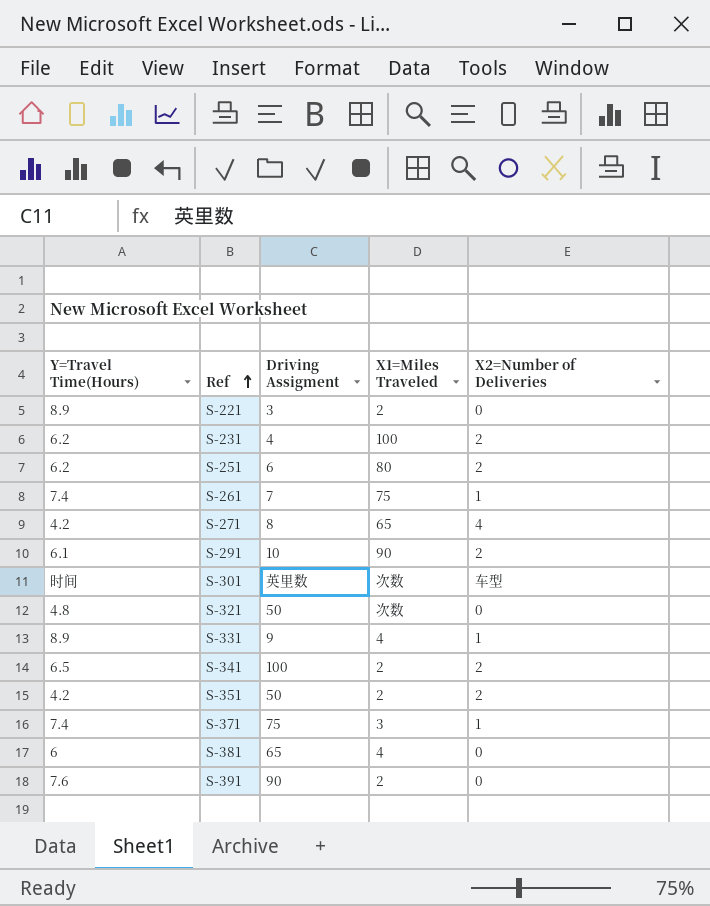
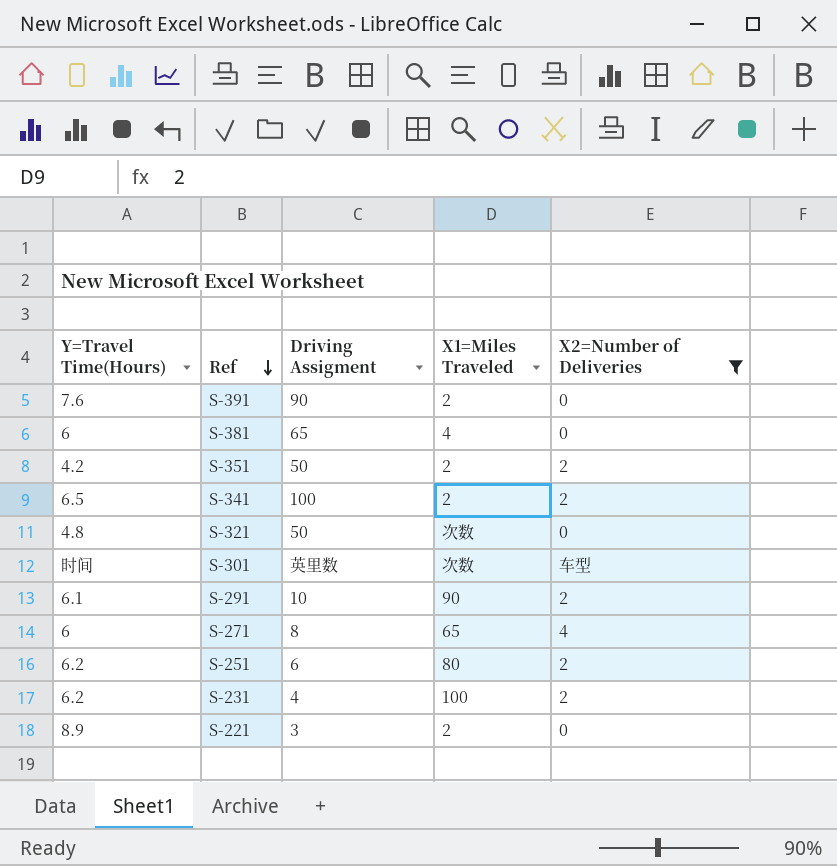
filter: none -> X2=Number of Deliveries != 1
row order: Ref ascending -> Ref descending
S-271 | Y=Travel Time(Hours): 4.2 -> 6

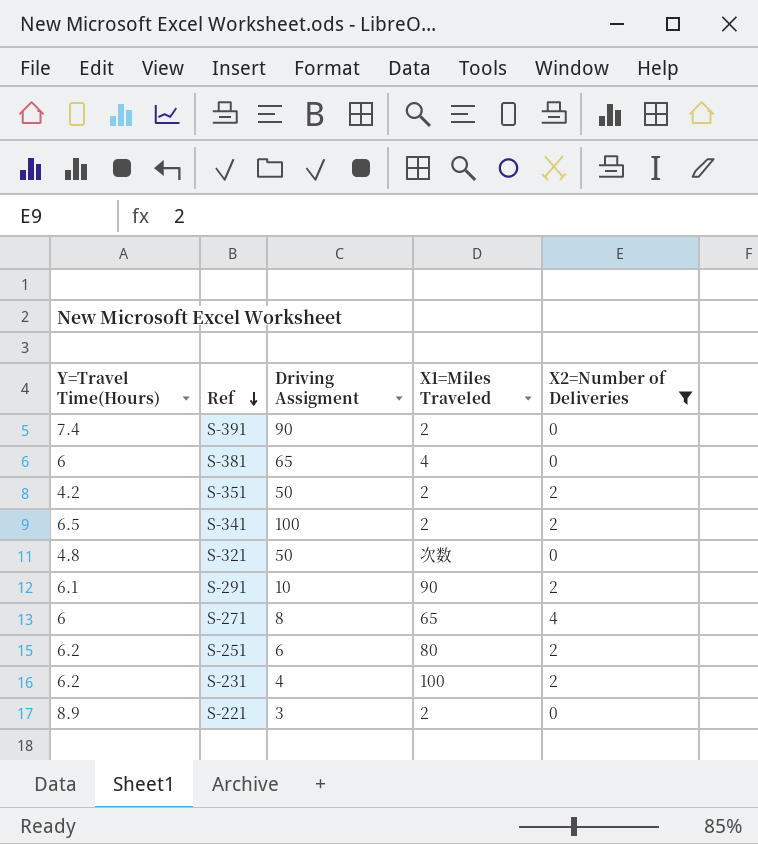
row S-301: 时间 | 英里数 | 次数 | 车型 -> none
S-391 | Y=Travel Time(Hours): 7.6 -> 7.4

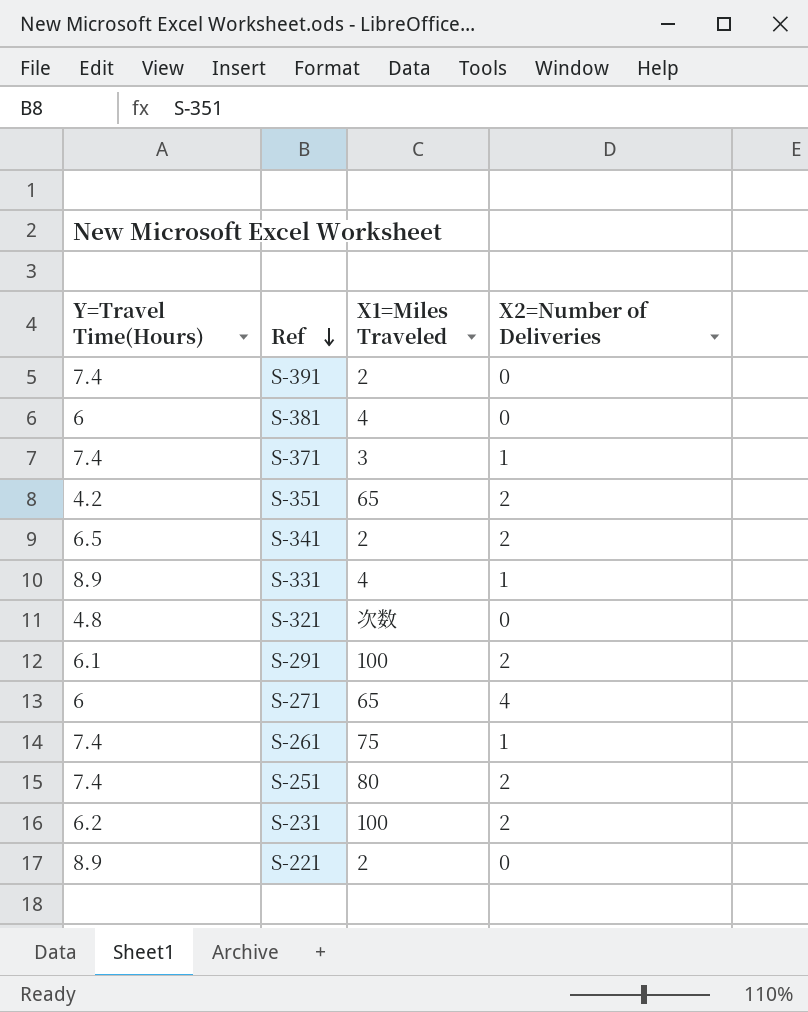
filter: X2=Number of Deliveries != 1 -> none
column Driving Assigment | position: 3 -> none
S-351 | X1=Miles Traveled: 2 -> 65
S-291 | X1=Miles Traveled: 90 -> 100
S-251 | Y=Travel Time(Hours): 6.2 -> 7.4

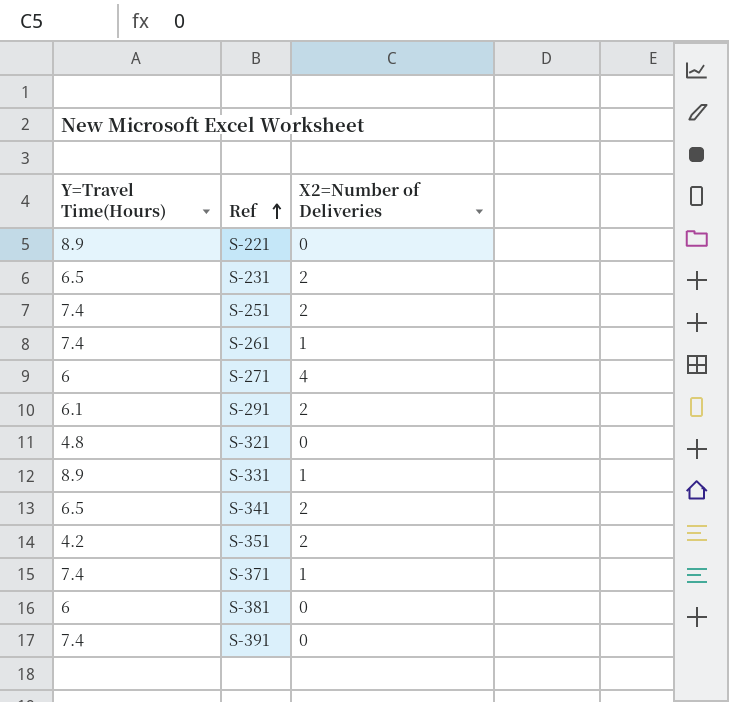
row order: Ref descending -> Ref ascending
column X1=Miles Traveled | position: 3 -> none
S-231 | Y=Travel Time(Hours): 6.2 -> 6.5

